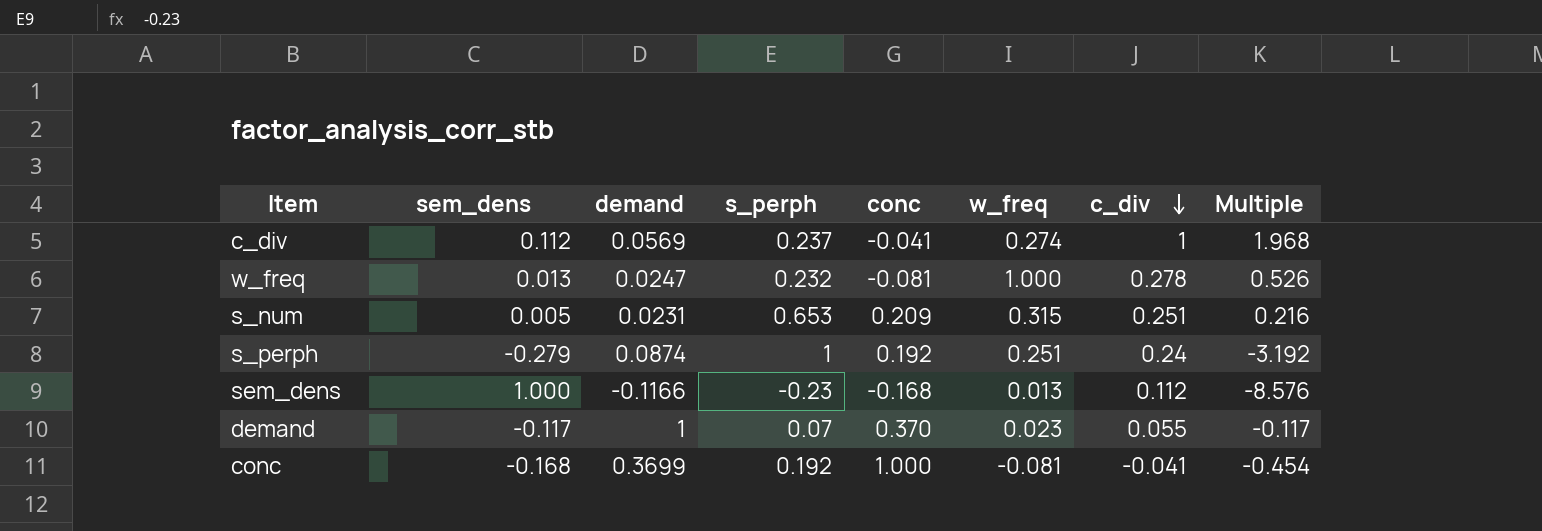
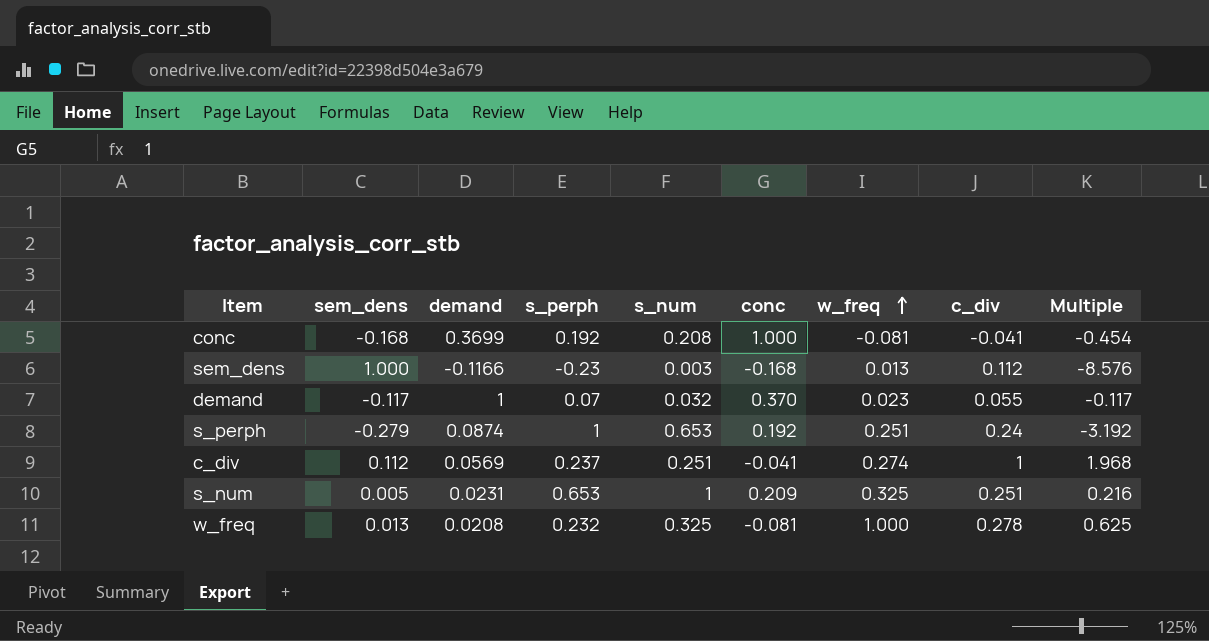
row order: c_div descending -> w_freq ascending
column s_num | position: none -> 5
s_num | w_freq: 0.315 -> 0.325
w_freq | demand: 0.0247 -> 0.0208
w_freq | Multiple: 0.526 -> 0.625

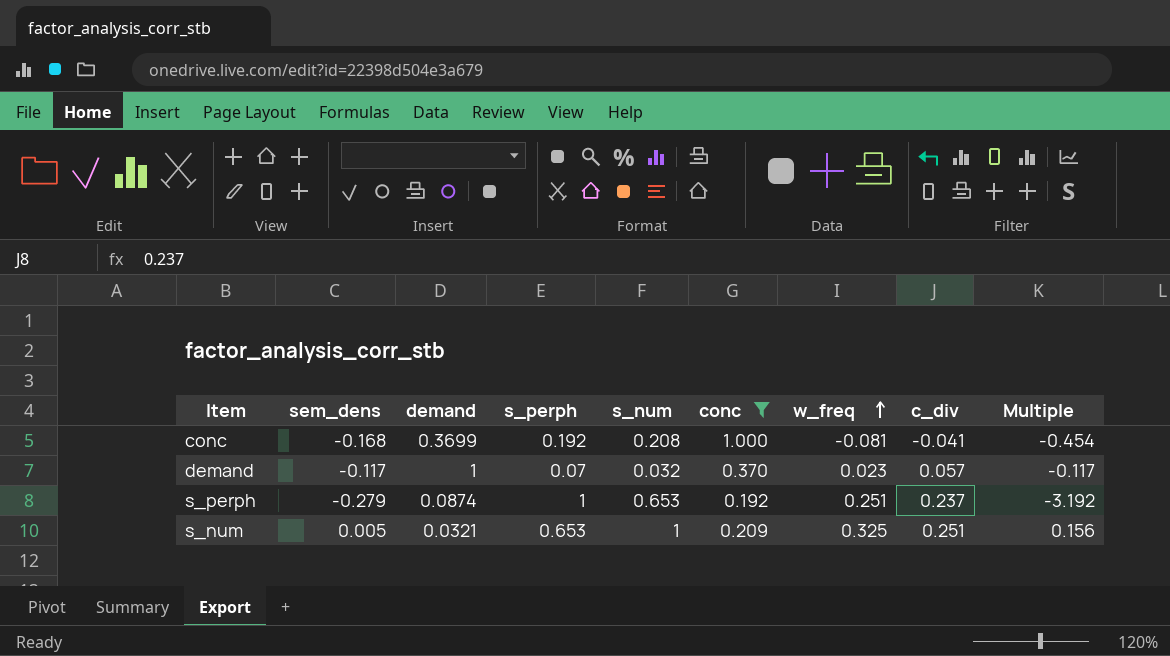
filter: none -> conc >= 0.192
demand | c_div: 0.055 -> 0.057
s_perph | c_div: 0.24 -> 0.237
s_num | demand: 0.0231 -> 0.0321
s_num | Multiple: 0.216 -> 0.156

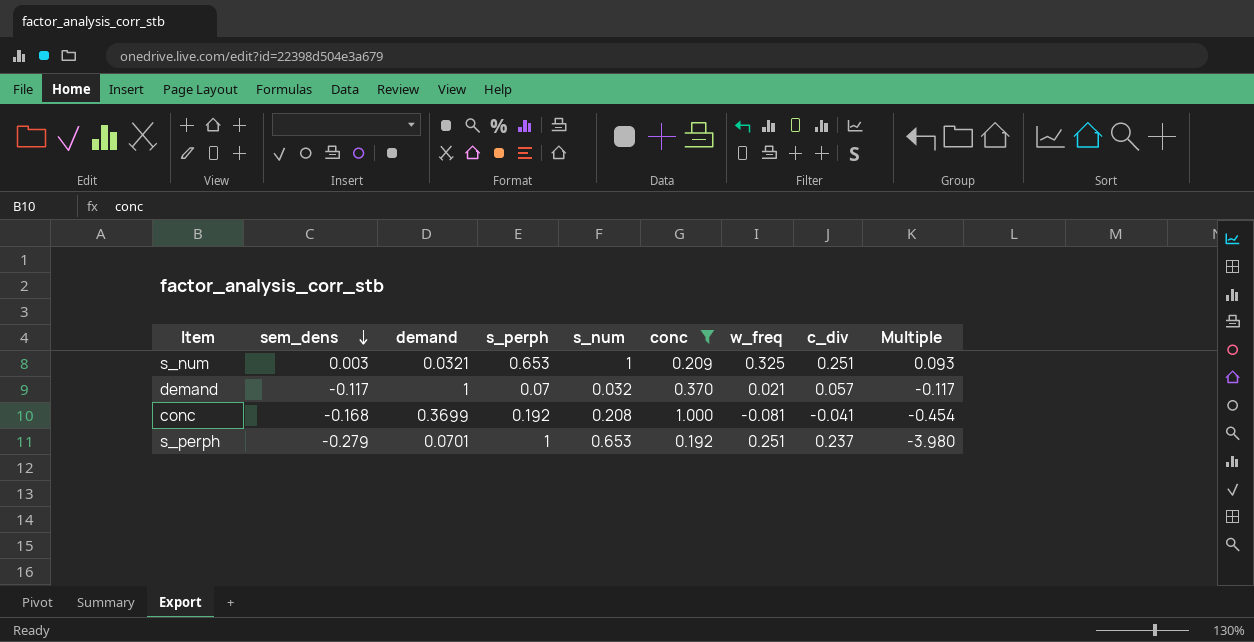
row order: w_freq ascending -> sem_dens descending
s_num | sem_dens: 0.005 -> 0.003
s_num | Multiple: 0.156 -> 0.093
demand | w_freq: 0.023 -> 0.021
s_perph | demand: 0.0874 -> 0.0701
s_perph | Multiple: -3.192 -> -3.980

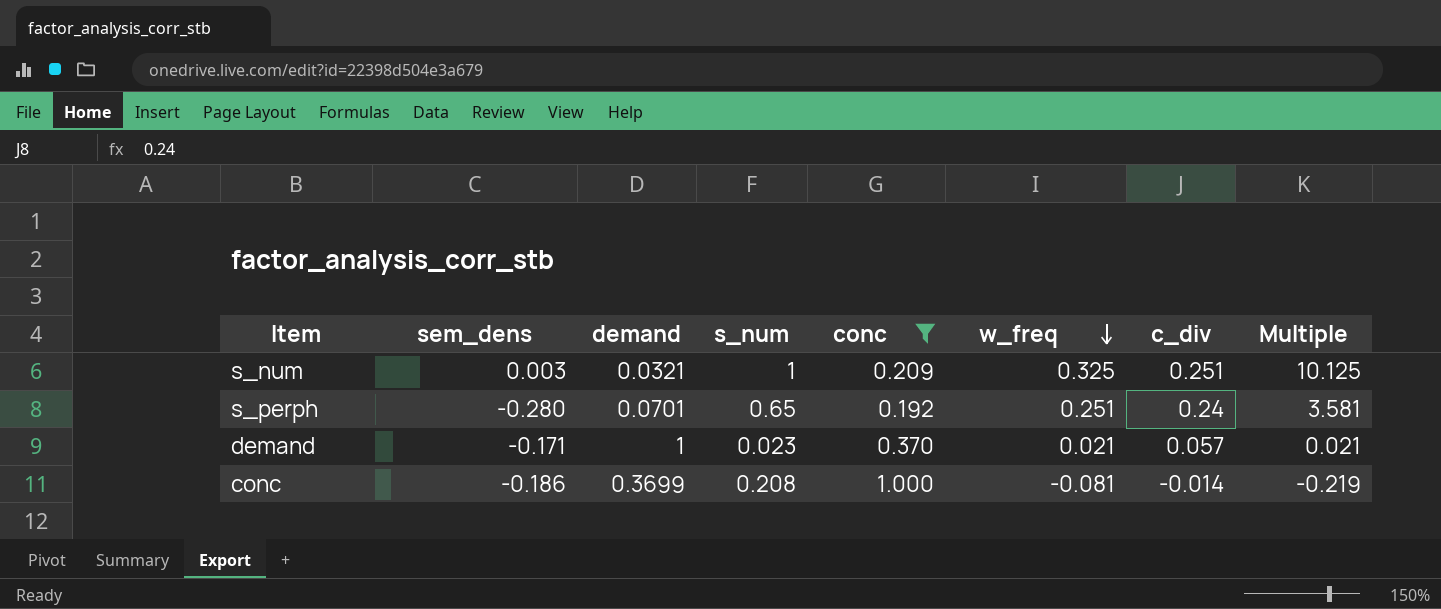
row order: sem_dens descending -> w_freq descending
column s_perph | position: 4 -> none
column Multiple | formula: [sem_dens] / [demand] -> [w_freq] / [demand]
s_perph | sem_dens: -0.279 -> -0.280
s_perph | s_num: 0.653 -> 0.65
s_perph | c_div: 0.237 -> 0.24
demand | sem_dens: -0.117 -> -0.171
demand | s_num: 0.032 -> 0.023
conc | sem_dens: -0.168 -> -0.186
conc | c_div: -0.041 -> -0.014

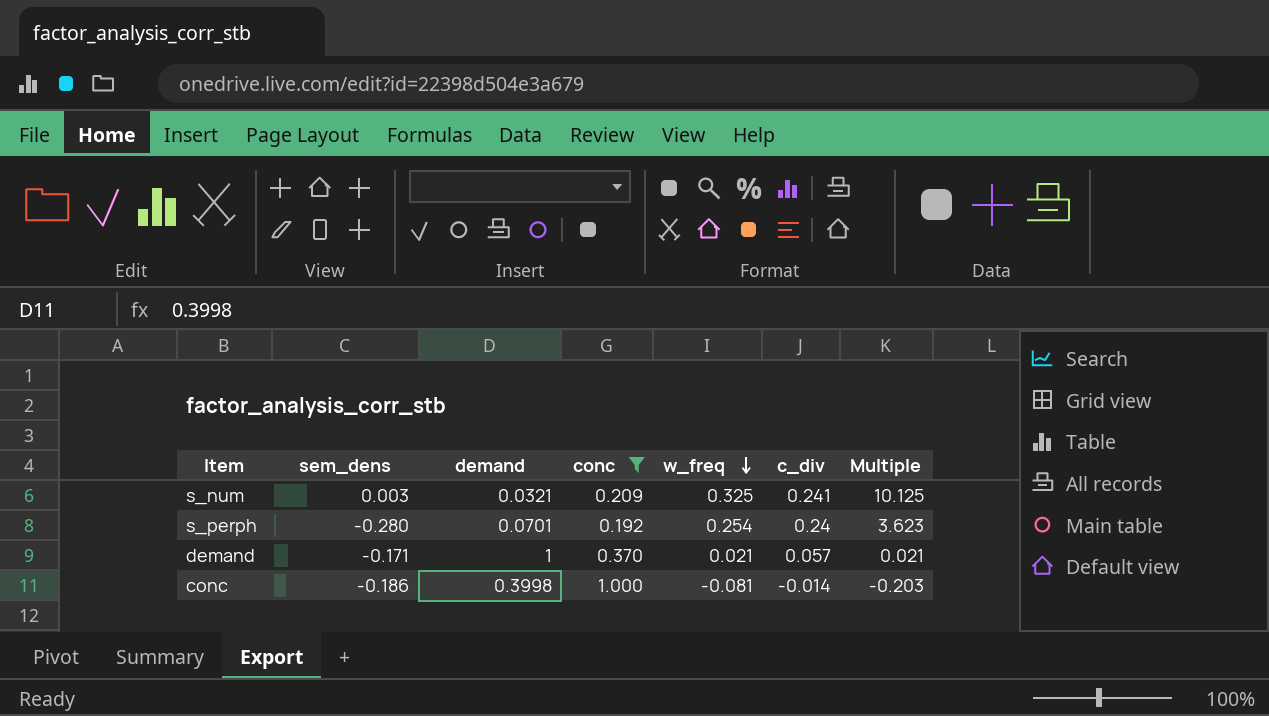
column s_num | position: 4 -> none
s_num | c_div: 0.251 -> 0.241
s_perph | w_freq: 0.251 -> 0.254
s_perph | Multiple: 3.581 -> 3.623
conc | demand: 0.3699 -> 0.3998
conc | Multiple: -0.219 -> -0.203

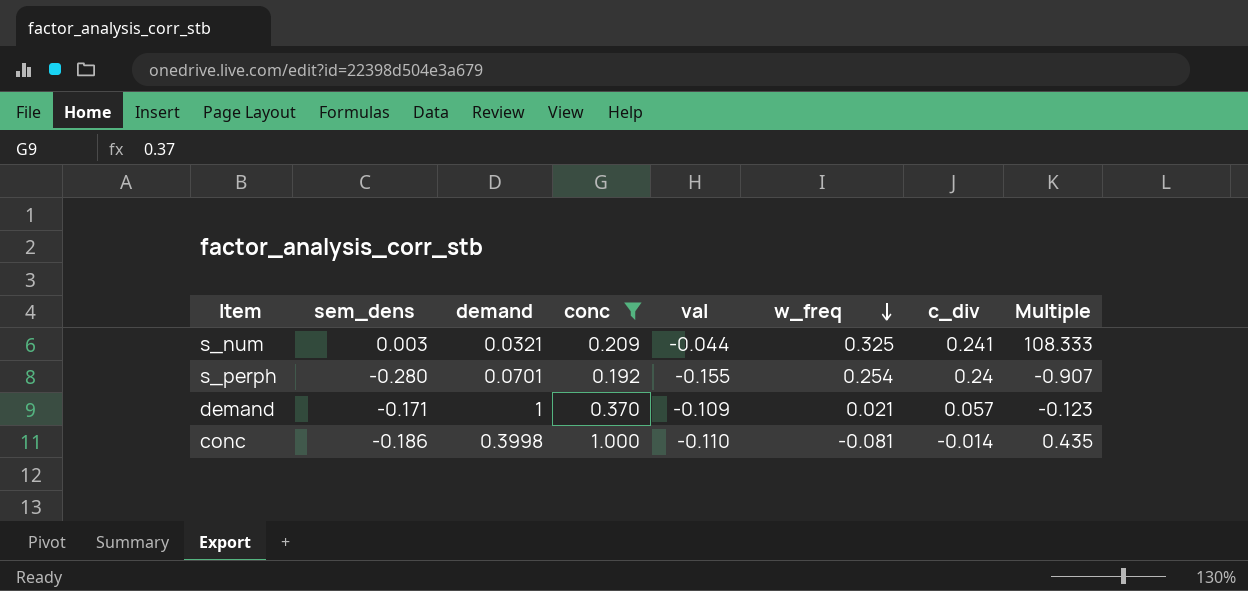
column val | position: none -> 5
column Multiple | formula: [w_freq] / [demand] -> [w_freq] / [sem_dens]

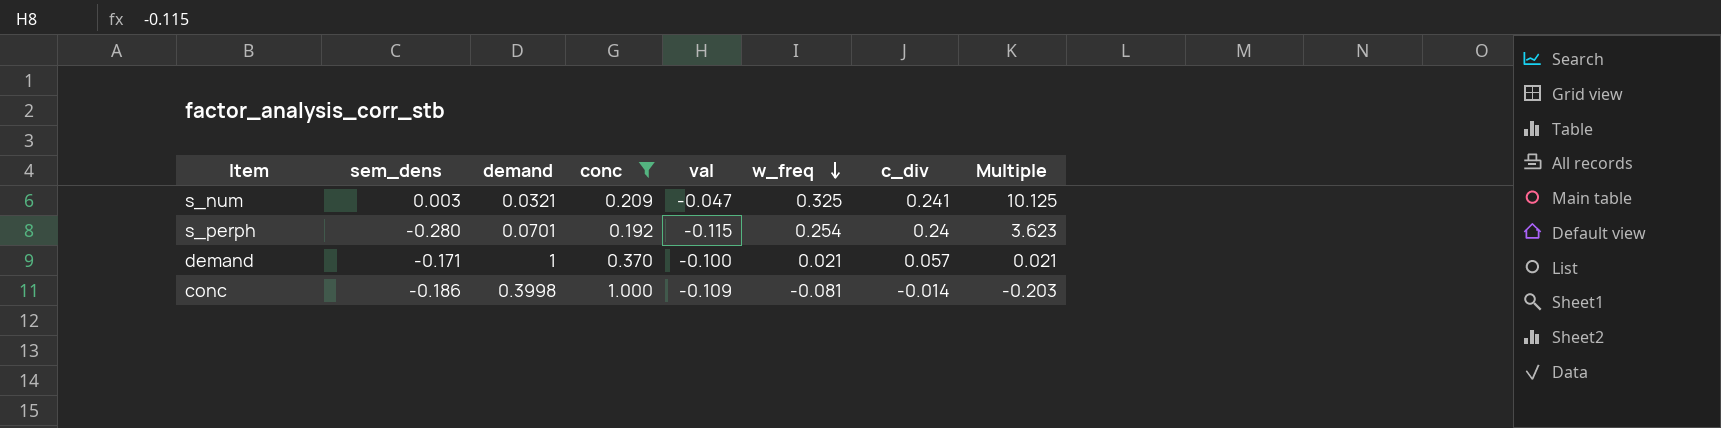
column Multiple | formula: [w_freq] / [sem_dens] -> [w_freq] / [demand]
s_num | val: -0.044 -> -0.047
s_perph | val: -0.155 -> -0.115
demand | val: -0.109 -> -0.100
conc | val: -0.110 -> -0.109

